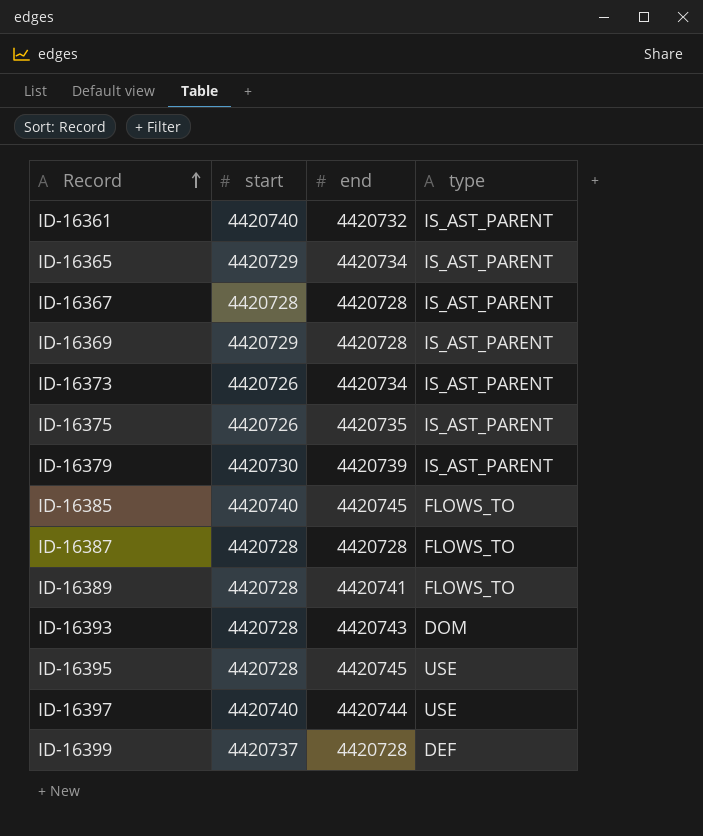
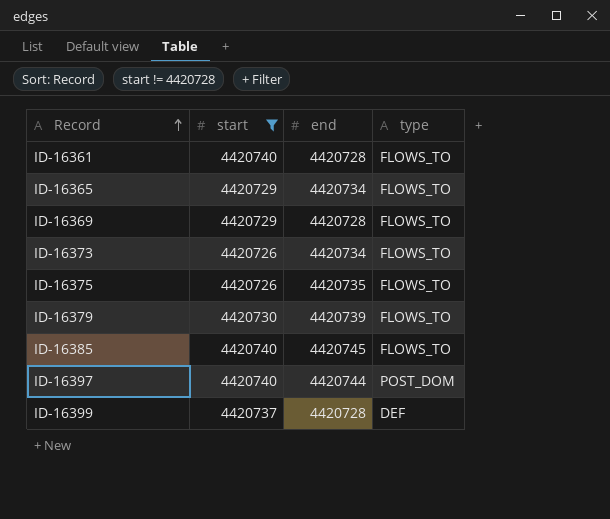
filter: none -> start != 4420728
ID-16361 | end: 4420732 -> 4420728
ID-16361 | type: IS_AST_PARENT -> FLOWS_TO
ID-16365 | type: IS_AST_PARENT -> FLOWS_TO
ID-16369 | type: IS_AST_PARENT -> FLOWS_TO
ID-16373 | type: IS_AST_PARENT -> FLOWS_TO
ID-16375 | type: IS_AST_PARENT -> FLOWS_TO
ID-16379 | type: IS_AST_PARENT -> FLOWS_TO
ID-16397 | type: USE -> POST_DOM

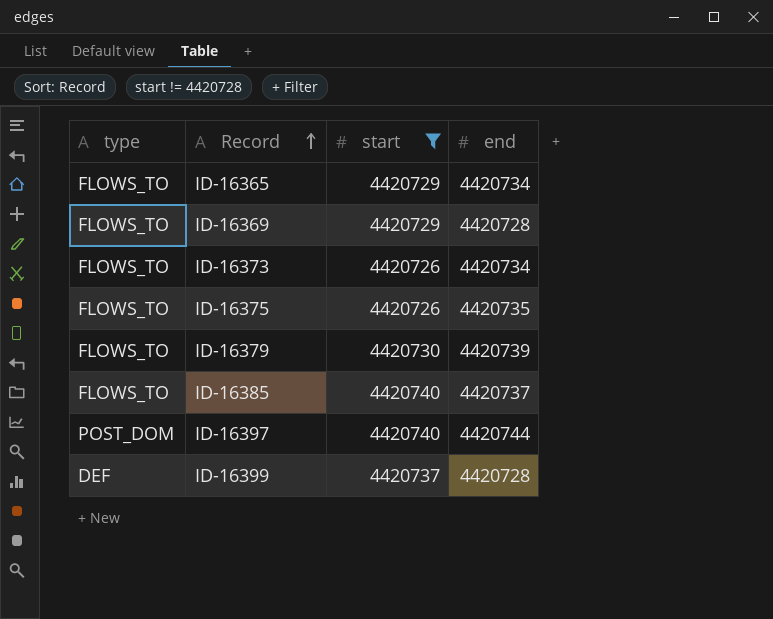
column type | position: 4 -> 1
row ID-16361: 4420740 | 4420728 | FLOWS_TO -> none
ID-16385 | end: 4420745 -> 4420737

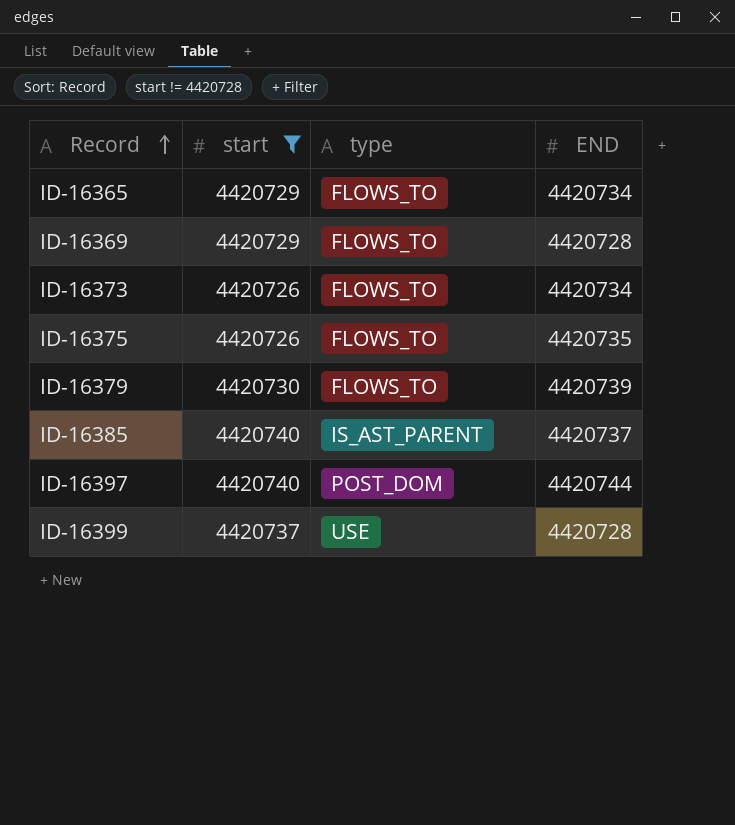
column type | position: 1 -> 3
column name: end -> END
ID-16385 | type: FLOWS_TO -> IS_AST_PARENT
ID-16399 | type: DEF -> USE

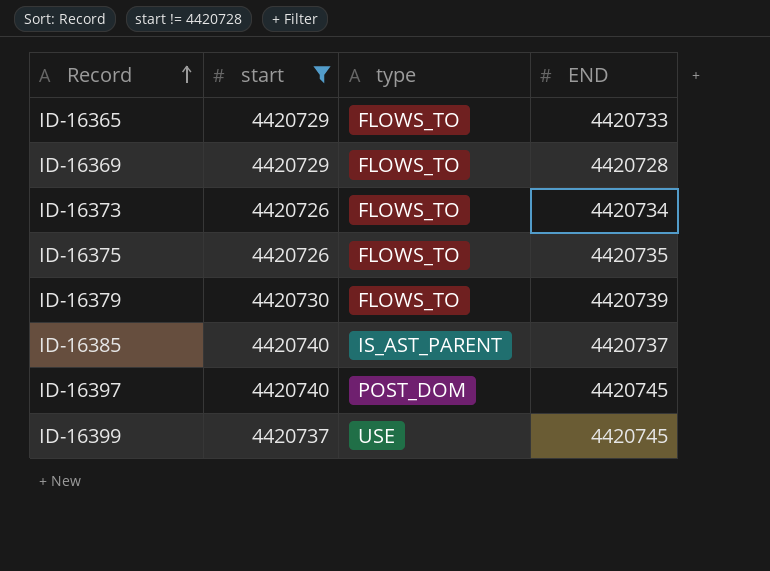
ID-16365 | END: 4420734 -> 4420733
ID-16397 | END: 4420744 -> 4420745
ID-16399 | END: 4420728 -> 4420745

